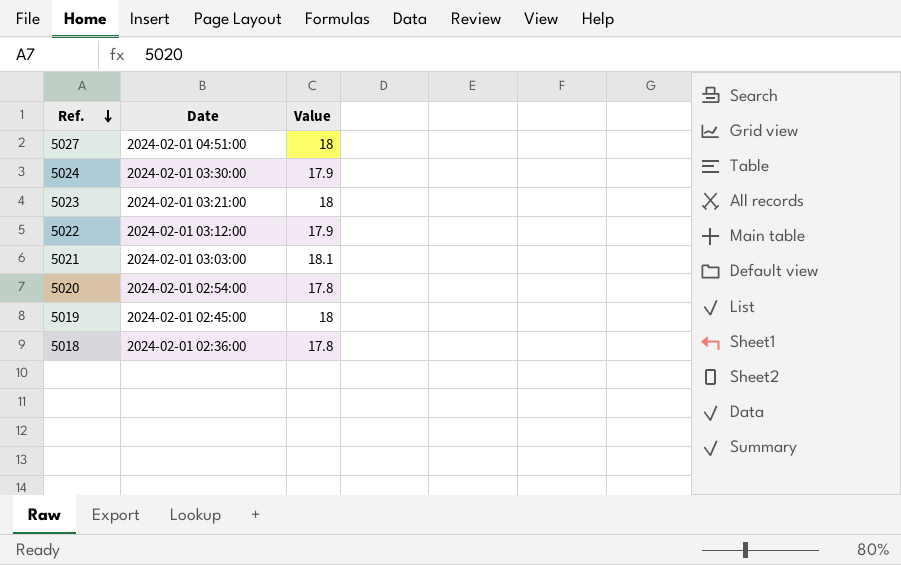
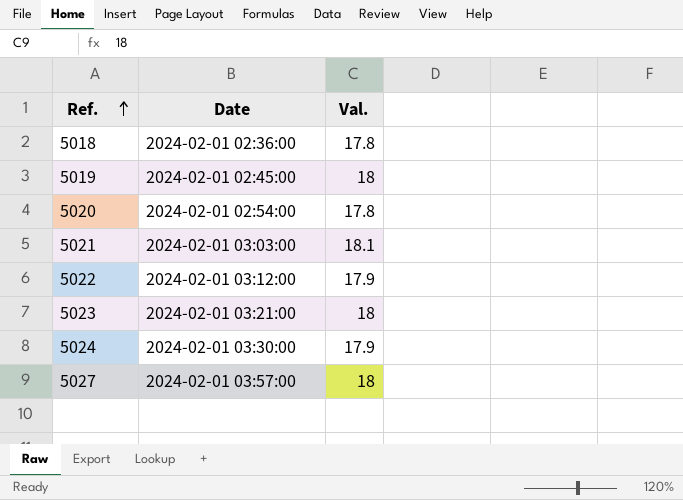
row order: Ref. descending -> Ref. ascending
column name: Value -> Val.
5027 | Date: 2024-02-01 04:51:00 -> 2024-02-01 03:57:00

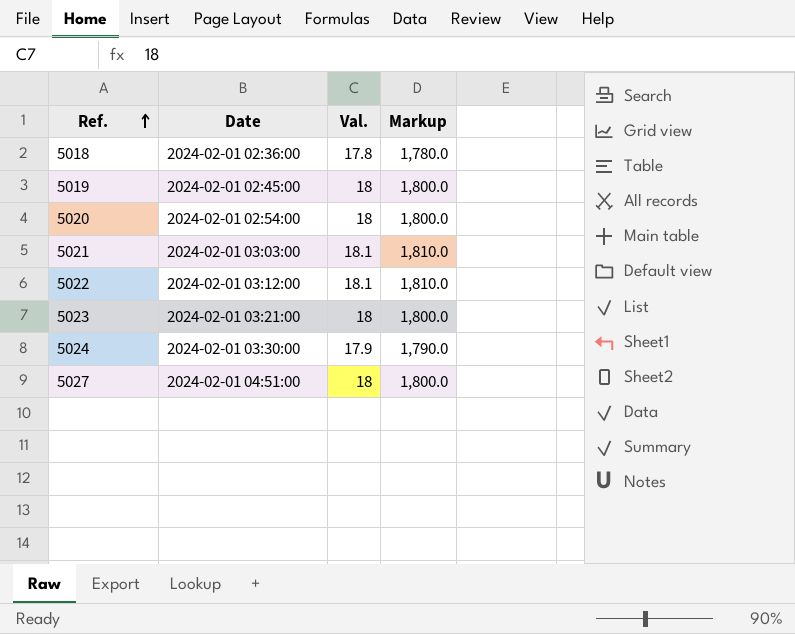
column Markup | formula: none -> [Val.] * 100
5020 | Val.: 17.8 -> 18
5022 | Val.: 17.9 -> 18.1
5027 | Date: 2024-02-01 03:57:00 -> 2024-02-01 04:51:00

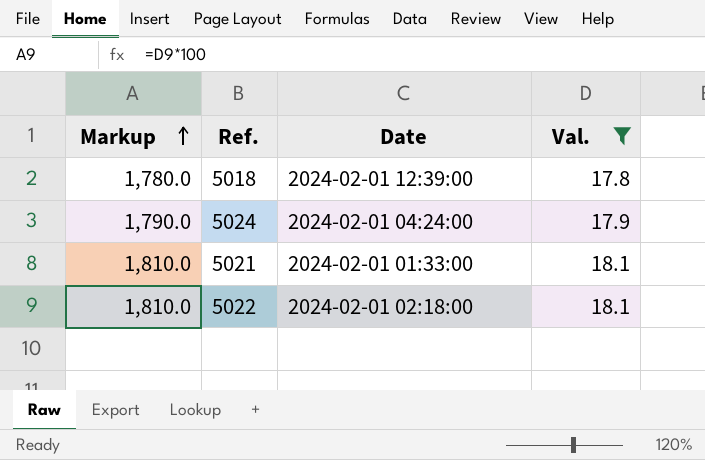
filter: none -> Val. != 18
row order: Ref. ascending -> Markup ascending
column Markup | position: 4 -> 1
5018 | Date: 2024-02-01 02:36:00 -> 2024-02-01 12:39:00
5024 | Date: 2024-02-01 03:30:00 -> 2024-02-01 04:24:00
5021 | Date: 2024-02-01 03:03:00 -> 2024-02-01 01:33:00
5022 | Date: 2024-02-01 03:12:00 -> 2024-02-01 02:18:00

